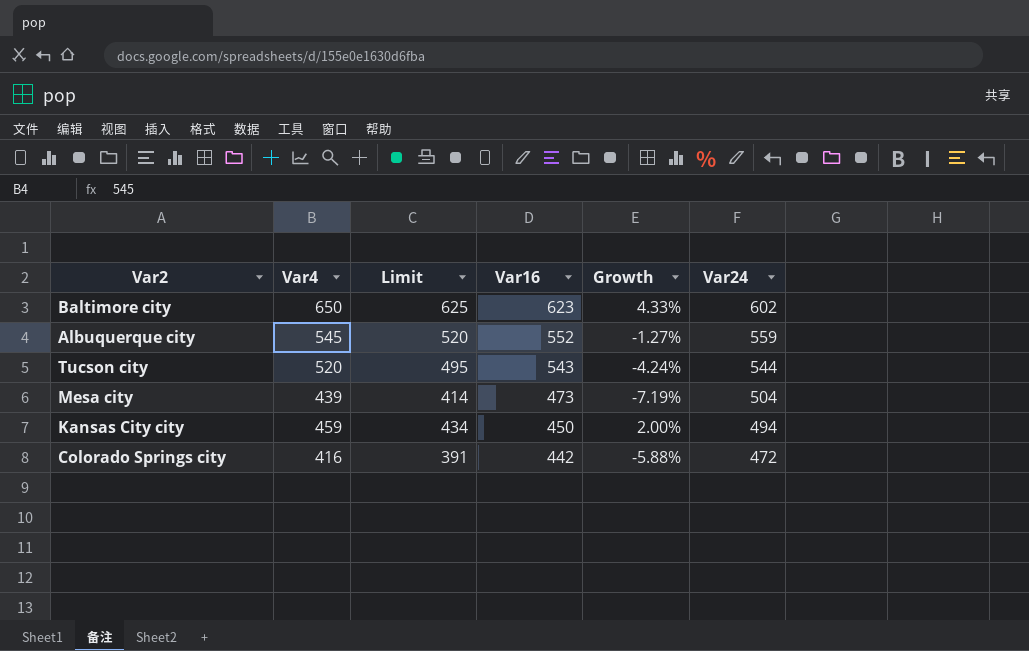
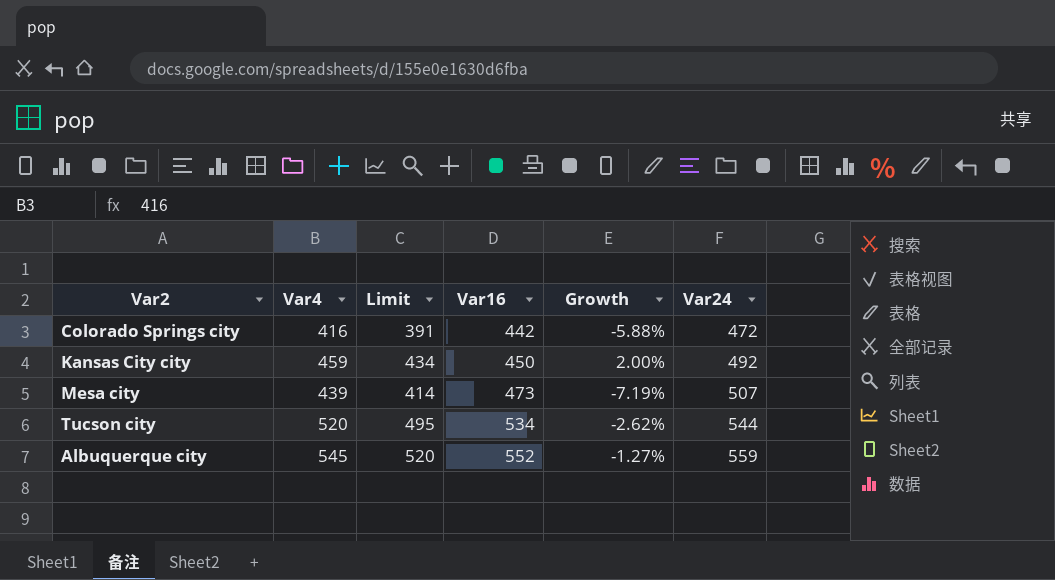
row order: Var16 descending -> Var16 ascending
row Baltimore city: 650 | 625 | 623 | 4.33% | 602 -> none
Kansas City city | Var24: 494 -> 492
Mesa city | Var24: 504 -> 507
Tucson city | Var16: 543 -> 534
Tucson city | Growth: -4.24% -> -2.62%

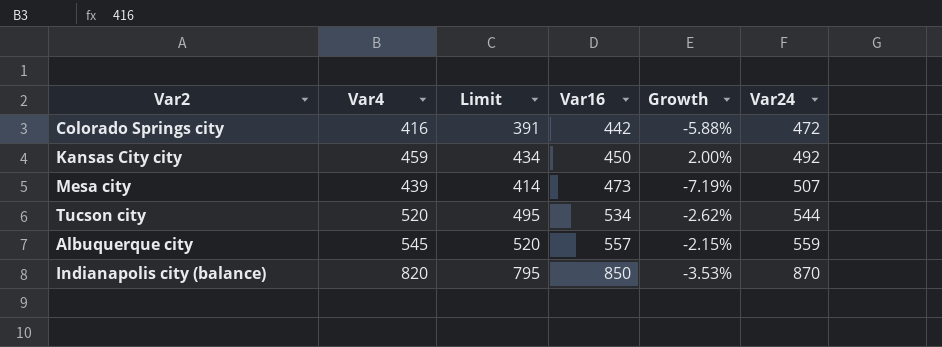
Albuquerque city | Var16: 552 -> 557
Albuquerque city | Growth: -1.27% -> -2.15%
row Indianapolis city (balance): none -> 820 | 795 | 850 | -3.53% | 870

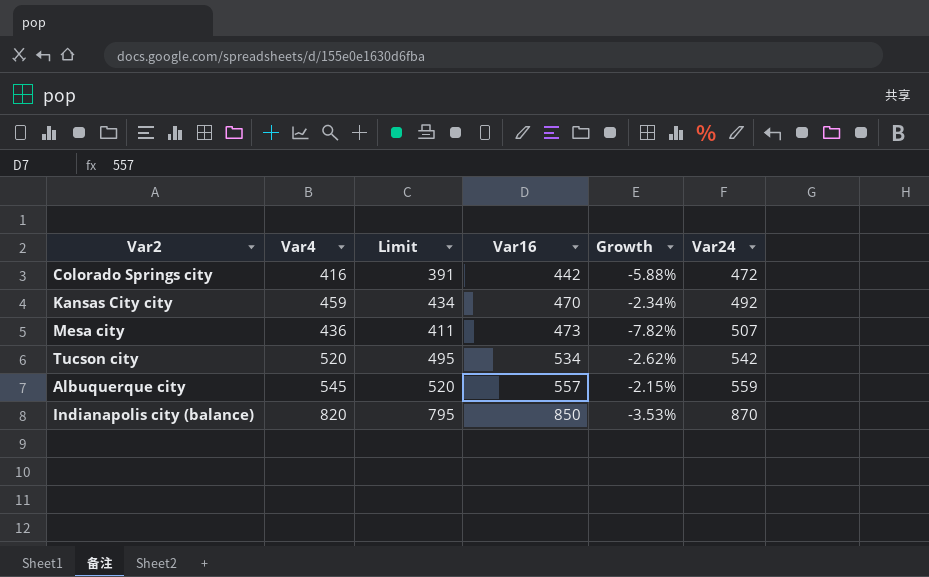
Kansas City city | Var16: 450 -> 470
Kansas City city | Growth: 2.00% -> -2.34%
Mesa city | Var4: 439 -> 436
Mesa city | Limit: 414 -> 411
Mesa city | Growth: -7.19% -> -7.82%
Tucson city | Var24: 544 -> 542

